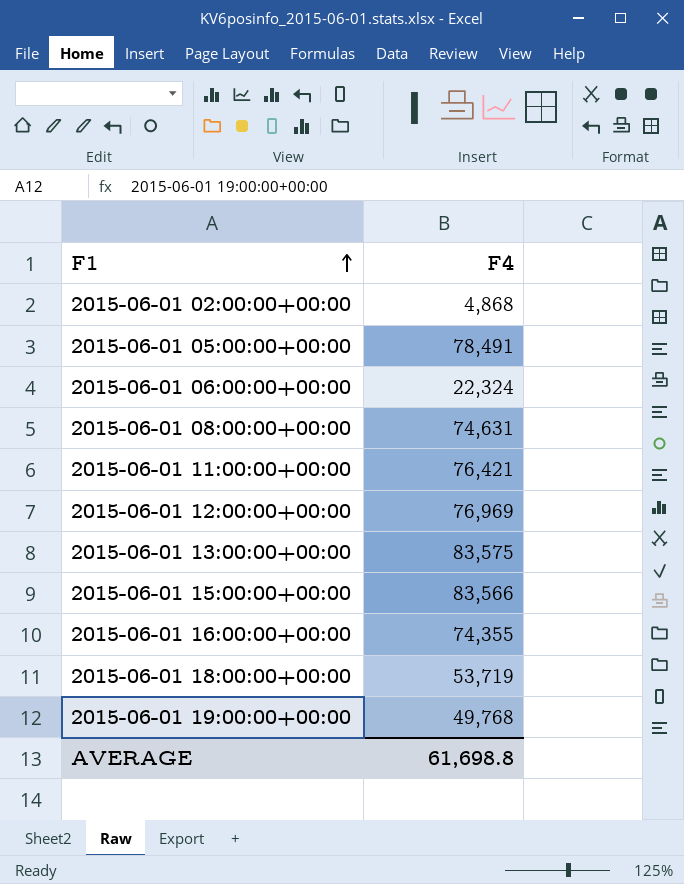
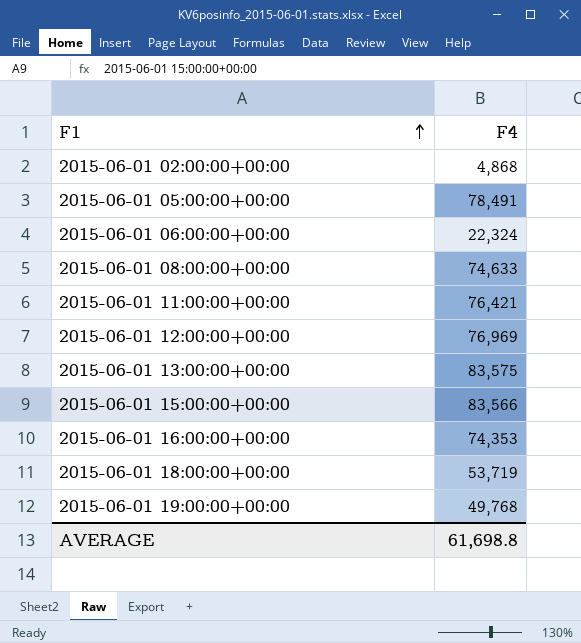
2015-06-01 08:00:00+00:00 | F4: 74,631 -> 74,633
2015-06-01 16:00:00+00:00 | F4: 74,355 -> 74,353

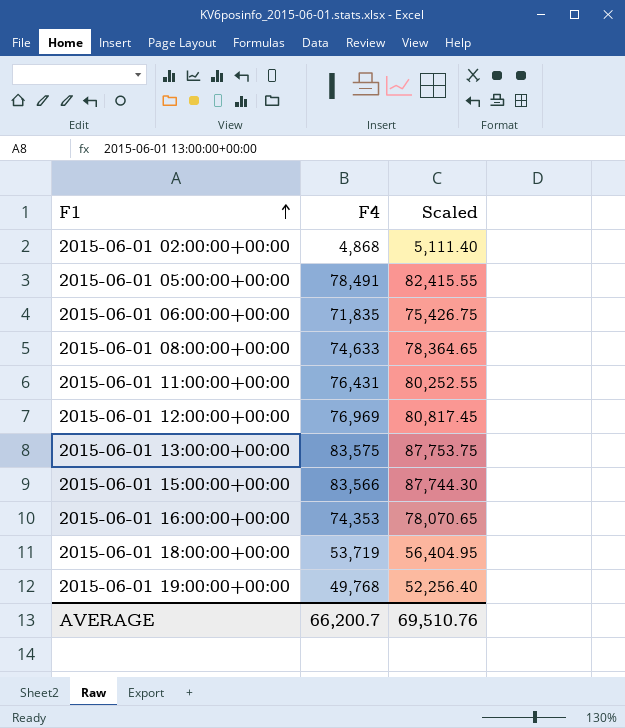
column Scaled | formula: none -> [F4] * 1.05
2015-06-01 06:00:00+00:00 | F4: 22,324 -> 71,835
2015-06-01 11:00:00+00:00 | F4: 76,421 -> 76,431
AVERAGE | F4: 61,698.8 -> 66,200.7

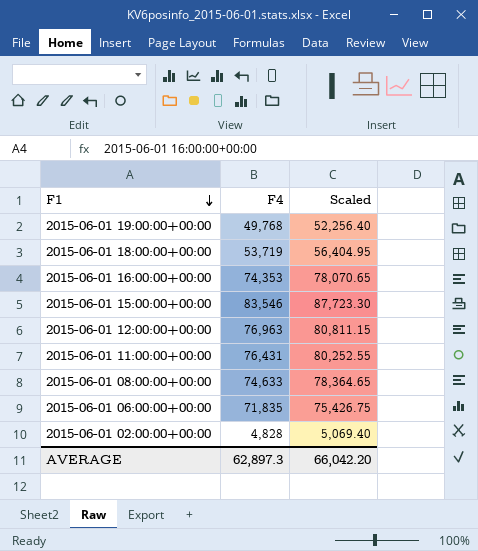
row order: F1 ascending -> F1 descending
row 2015-06-01 05:00:00+00:00: 78,491 | 82,415.55 -> none
row 2015-06-01 13:00:00+00:00: 83,575 | 87,753.75 -> none
2015-06-01 15:00:00+00:00 | F4: 83,566 -> 83,546
2015-06-01 15:00:00+00:00 | Scaled: 87,744.30 -> 87,723.30
2015-06-01 12:00:00+00:00 | F4: 76,969 -> 76,963
2015-06-01 12:00:00+00:00 | Scaled: 80,817.45 -> 80,811.15
2015-06-01 02:00:00+00:00 | F4: 4,868 -> 4,828
2015-06-01 02:00:00+00:00 | Scaled: 5,111.40 -> 5,069.40
AVERAGE | F4: 66,200.7 -> 62,897.3
AVERAGE | Scaled: 69,510.76 -> 66,042.20

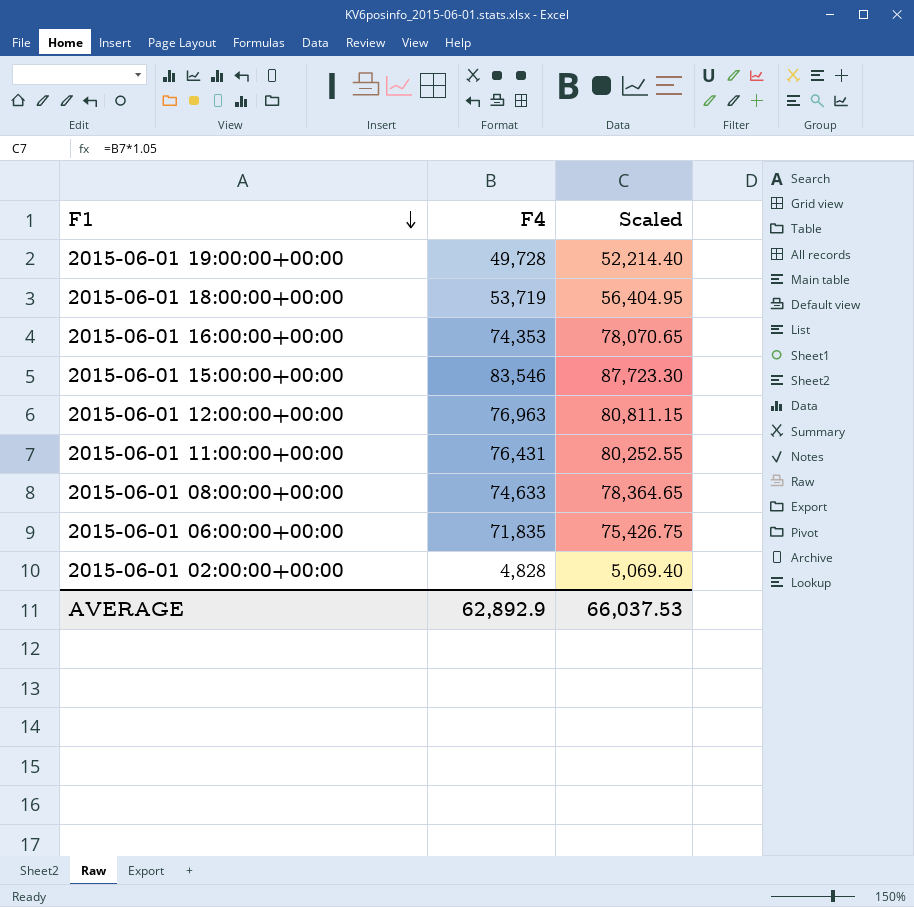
2015-06-01 19:00:00+00:00 | F4: 49,768 -> 49,728
2015-06-01 19:00:00+00:00 | Scaled: 52,256.40 -> 52,214.40
AVERAGE | F4: 62,897.3 -> 62,892.9
AVERAGE | Scaled: 66,042.20 -> 66,037.53

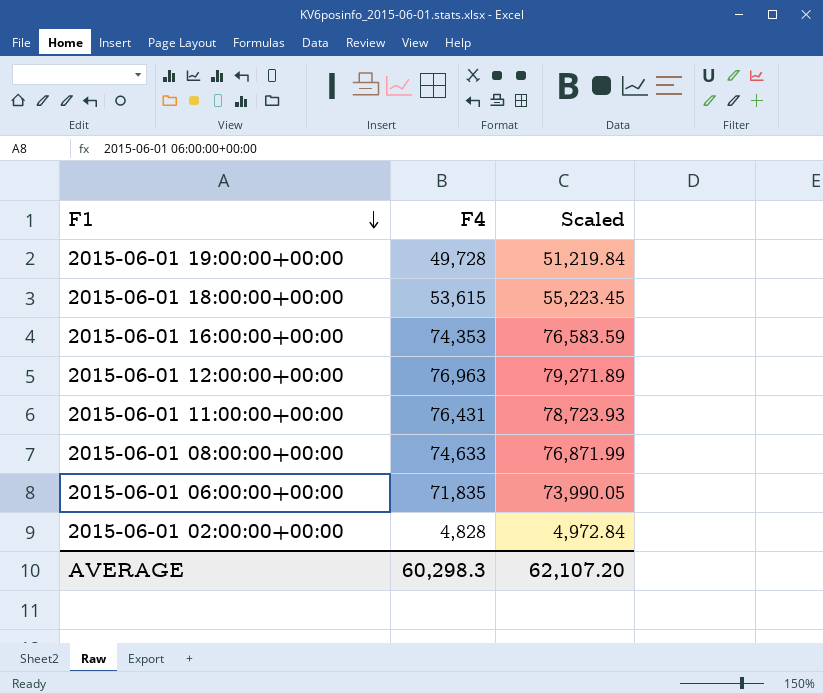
column Scaled | formula: [F4] * 1.05 -> [F4] * 1.03
row 2015-06-01 15:00:00+00:00: 83,546 | 87,723.30 -> none
2015-06-01 18:00:00+00:00 | F4: 53,719 -> 53,615
AVERAGE | F4: 62,892.9 -> 60,298.3
AVERAGE | Scaled: 66,037.53 -> 62,107.20

